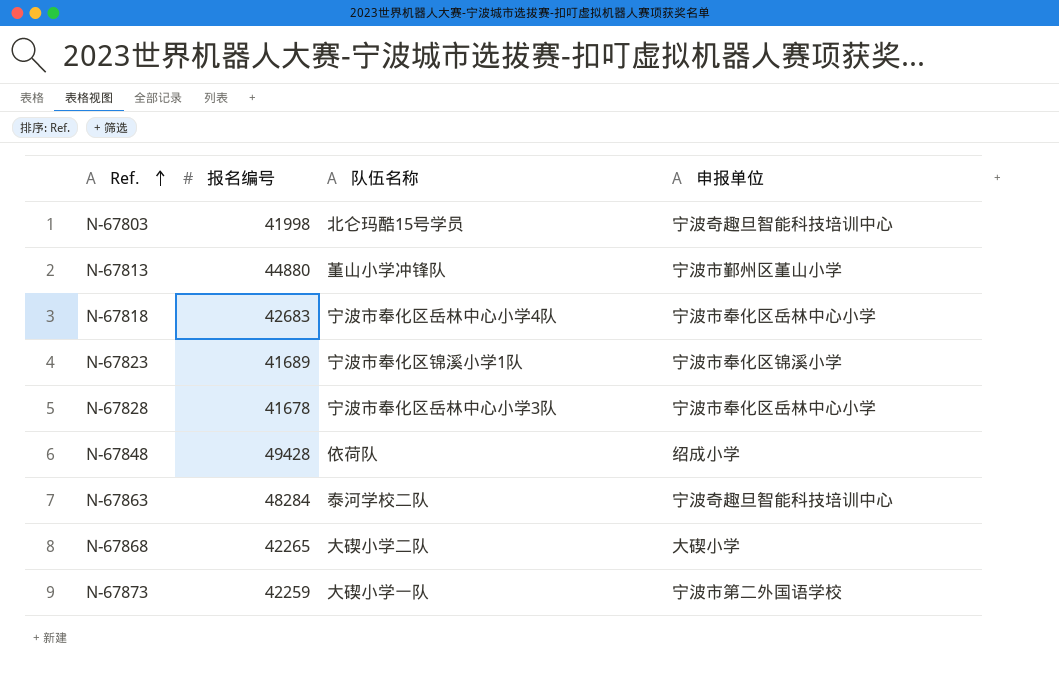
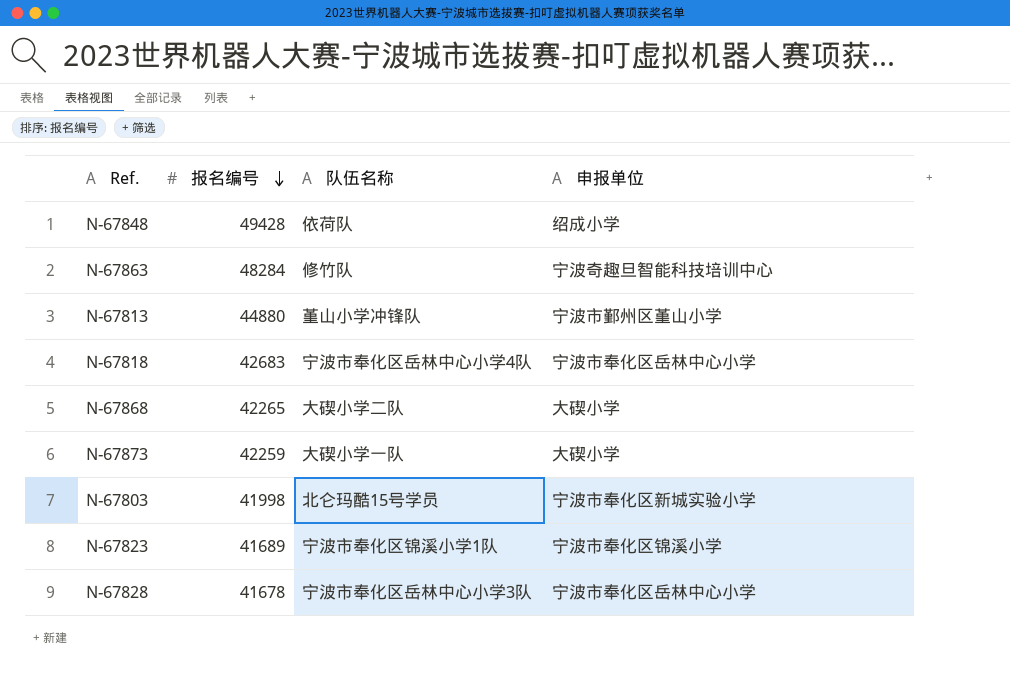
row order: Ref. ascending -> 报名编号 descending
N-67863 | 队伍名称: 泰河学校二队 -> 修竹队
N-67873 | 申报单位: 宁波市第二外国语学校 -> 大碶小学
N-67803 | 申报单位: 宁波奇趣旦智能科技培训中心 -> 宁波市奉化区新城实验小学

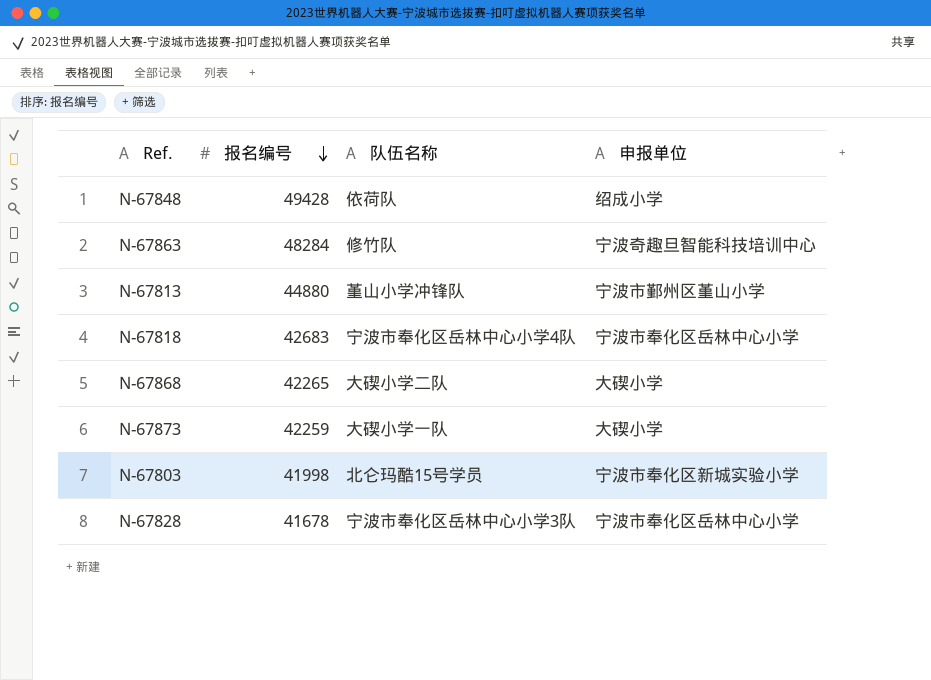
row N-67823: 41689 | 宁波市奉化区锦溪小学1队 | 宁波市奉化区锦溪小学 -> none

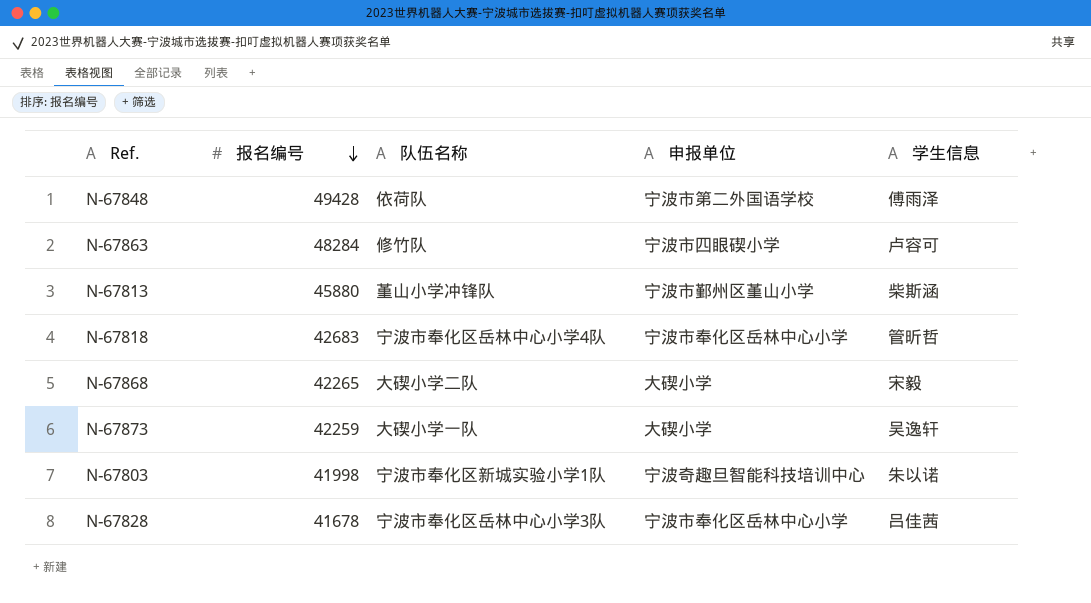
column 学生信息 | position: none -> 5
N-67848 | 申报单位: 绍成小学 -> 宁波市第二外国语学校
N-67863 | 申报单位: 宁波奇趣旦智能科技培训中心 -> 宁波市四眼碶小学
N-67813 | 报名编号: 44880 -> 45880
N-67803 | 队伍名称: 北仑玛酷15号学员 -> 宁波市奉化区新城实验小学1队
N-67803 | 申报单位: 宁波市奉化区新城实验小学 -> 宁波奇趣旦智能科技培训中心

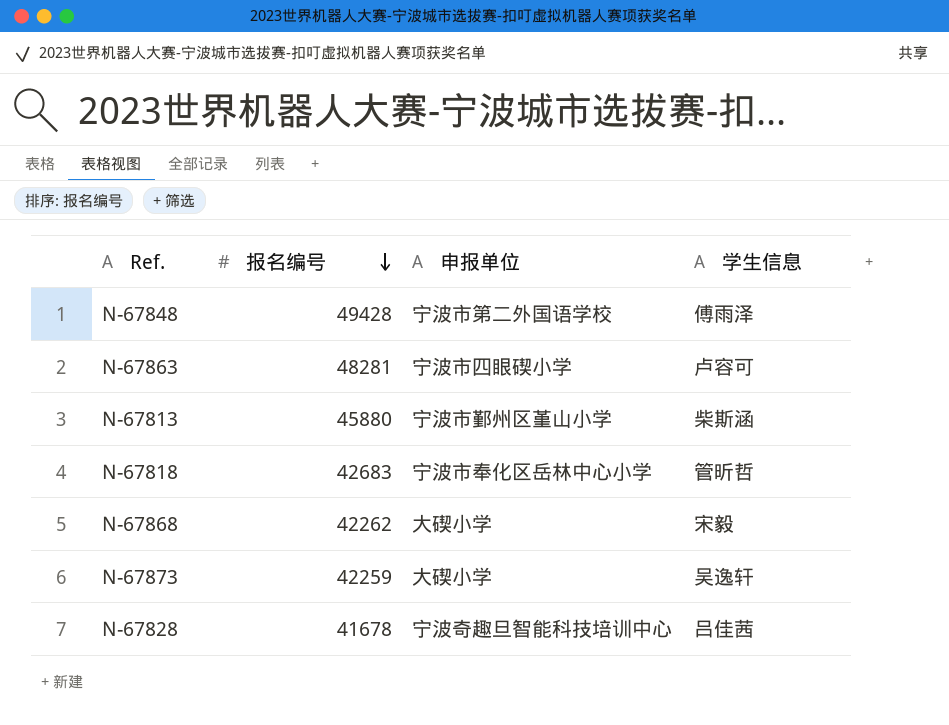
column 队伍名称 | position: 3 -> none
row N-67803: 41998 | 宁波市奉化区新城实验小学1队 | 宁波奇趣旦智能科技培训中心 | 朱以诺 -> none
N-67863 | 报名编号: 48284 -> 48281
N-67868 | 报名编号: 42265 -> 42262
N-67828 | 申报单位: 宁波市奉化区岳林中心小学 -> 宁波奇趣旦智能科技培训中心

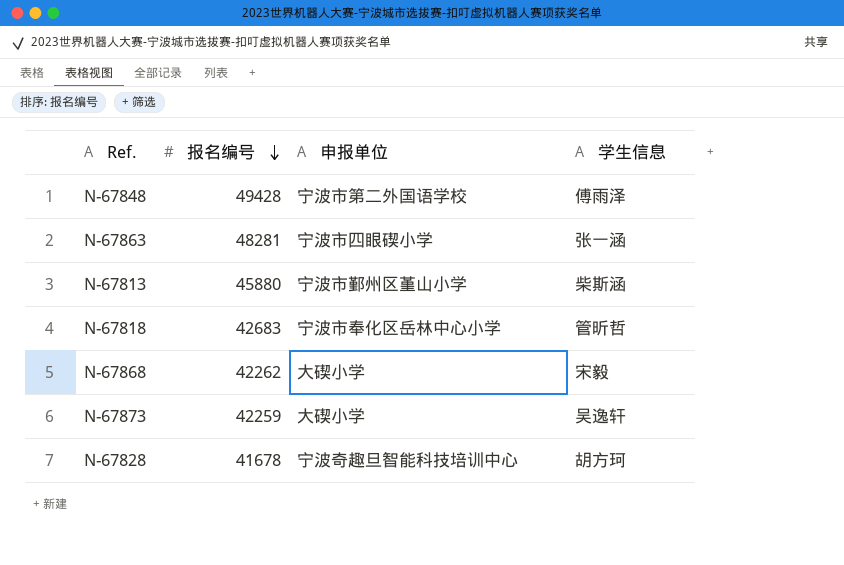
N-67863 | 学生信息: 卢容可 -> 张一涵
N-67828 | 学生信息: 吕佳茜 -> 胡方珂

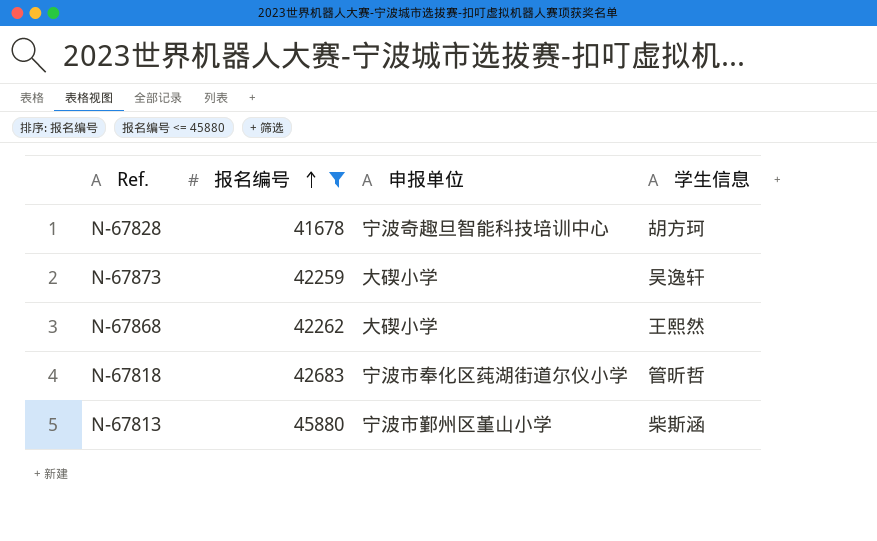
filter: none -> 报名编号 <= 45880
row order: 报名编号 descending -> 报名编号 ascending
N-67868 | 学生信息: 宋毅 -> 王熙然
N-67818 | 申报单位: 宁波市奉化区岳林中心小学 -> 宁波市奉化区莼湖街道尔仪小学

